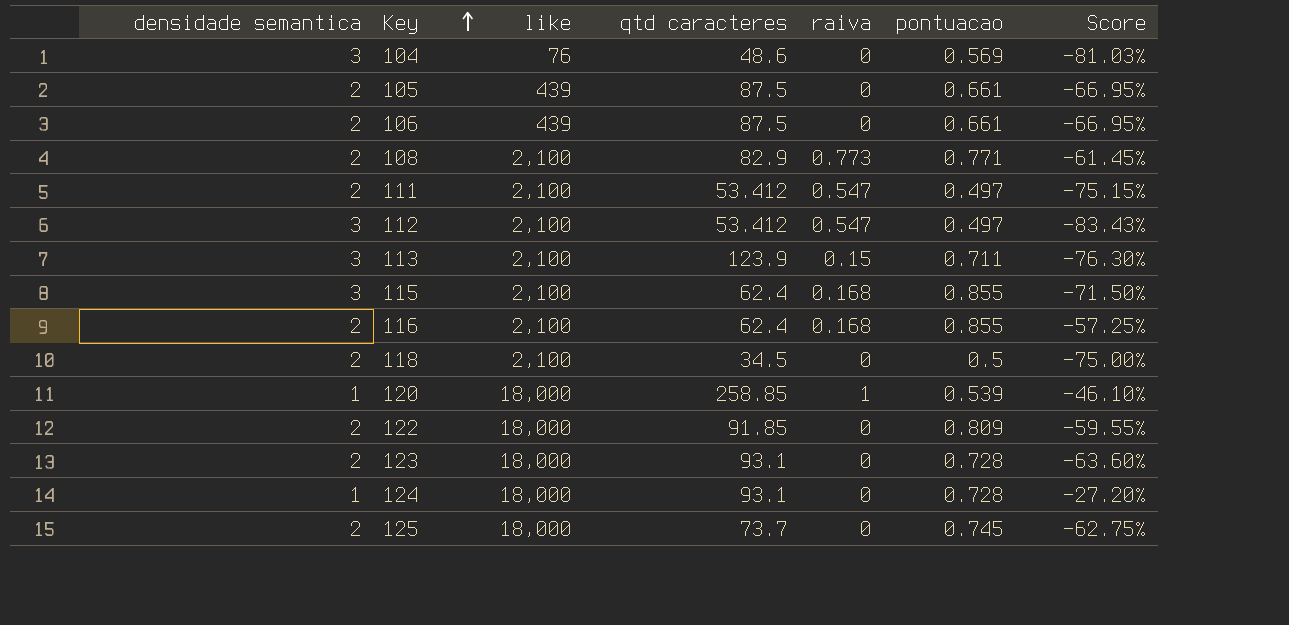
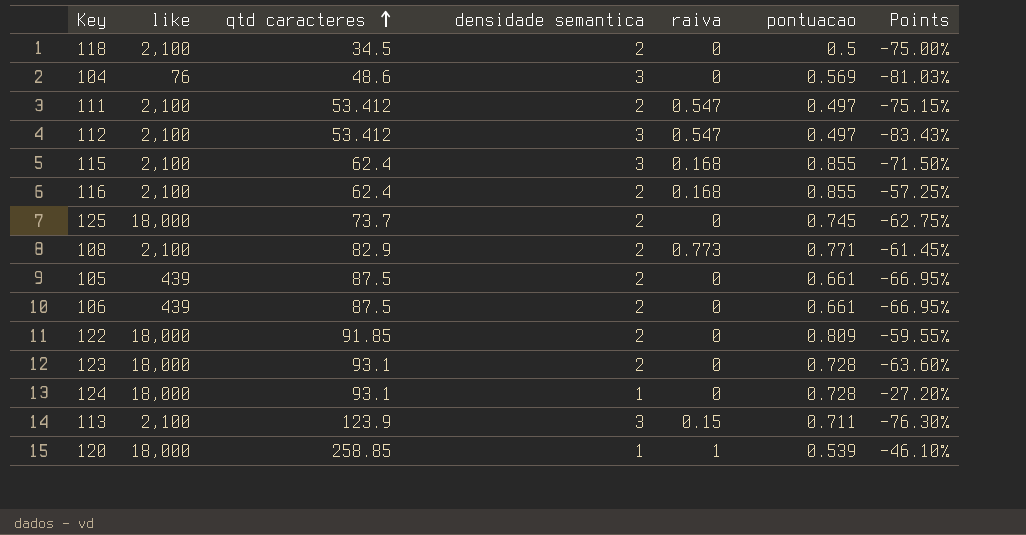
row order: Key ascending -> qtd caracteres ascending
column densidade semantica | position: 1 -> 4
column name: Score -> Points

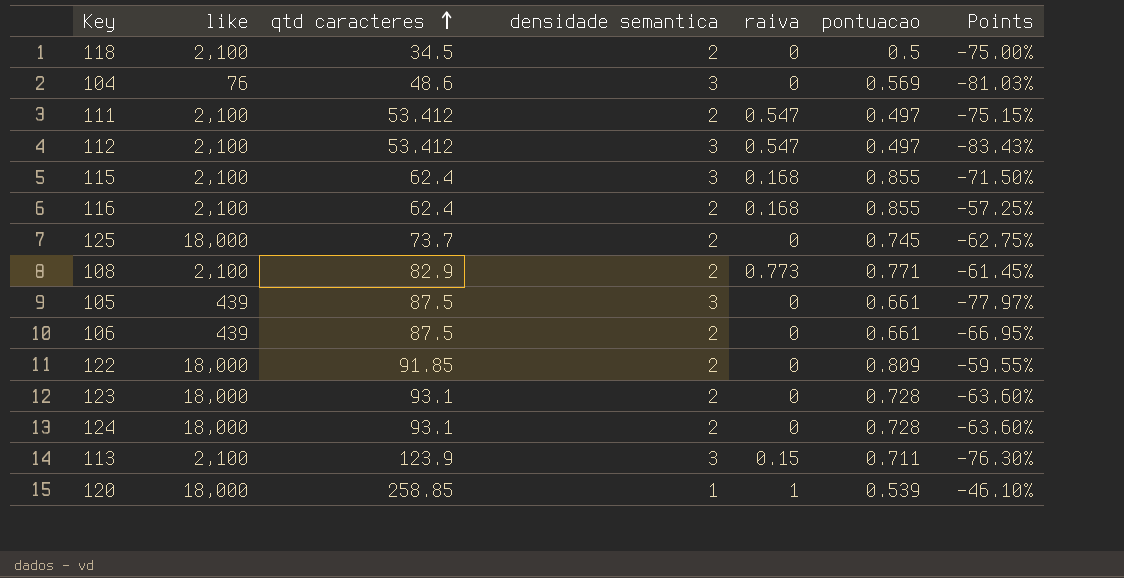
105 | densidade semantica: 2 -> 3
105 | Points: -66.95% -> -77.97%
124 | densidade semantica: 1 -> 2
124 | Points: -27.20% -> -63.60%

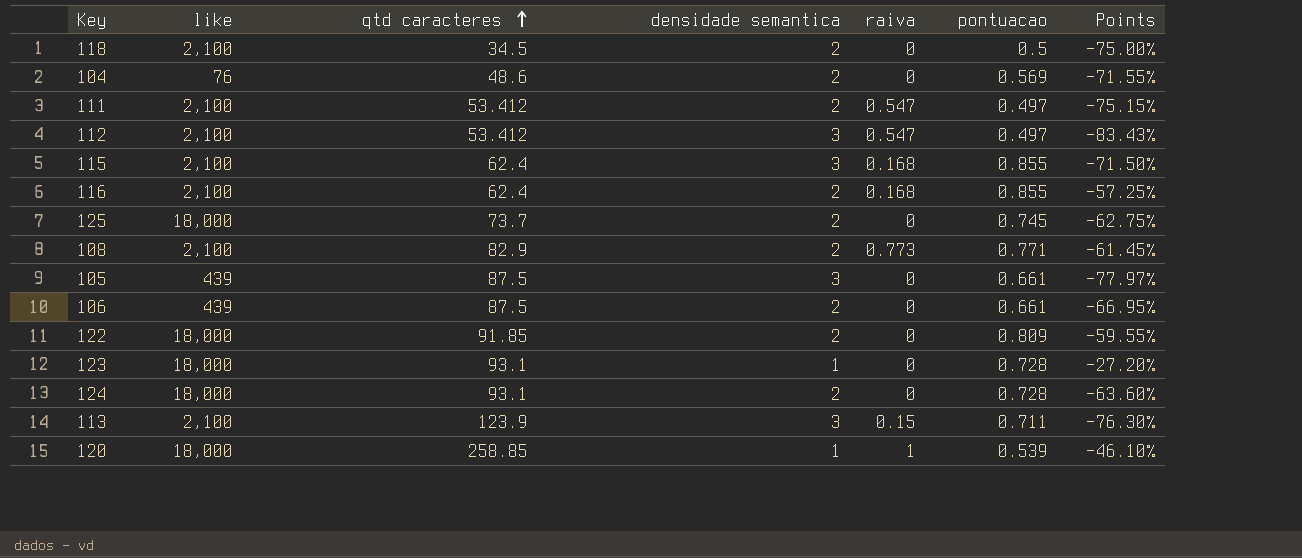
104 | densidade semantica: 3 -> 2
104 | Points: -81.03% -> -71.55%
123 | densidade semantica: 2 -> 1
123 | Points: -63.60% -> -27.20%

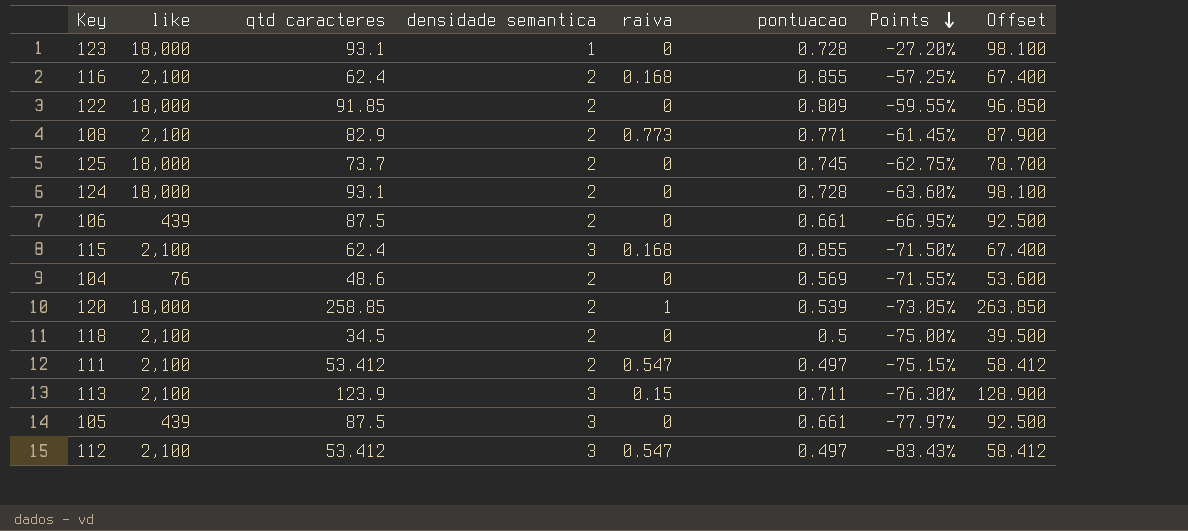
row order: qtd caracteres ascending -> Points descending
column Offset | formula: none -> [qtd caracteres] + 5
120 | densidade semantica: 1 -> 2
120 | Points: -46.10% -> -73.05%

